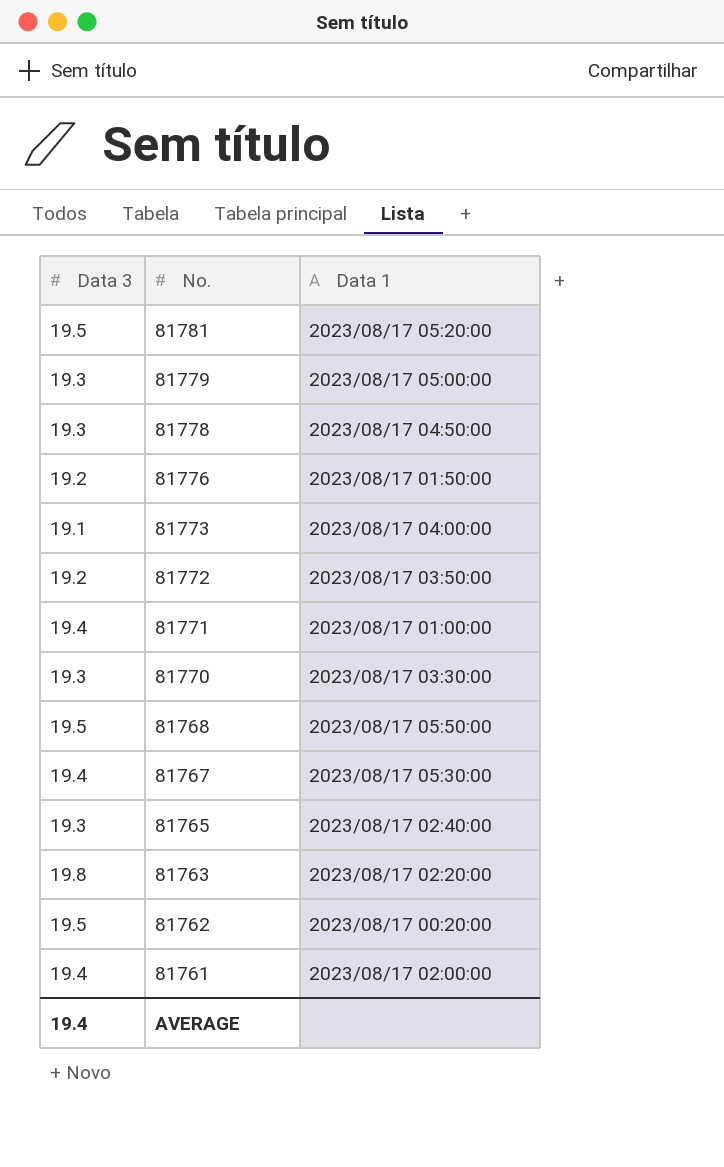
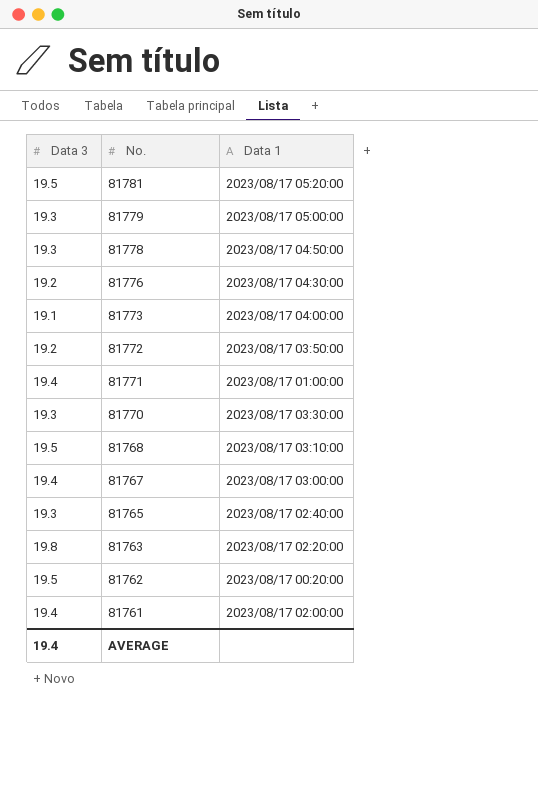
81776 | Data 1: 2023/08/17 01:50:00 -> 2023/08/17 04:30:00
81768 | Data 1: 2023/08/17 05:50:00 -> 2023/08/17 03:10:00
81767 | Data 1: 2023/08/17 05:30:00 -> 2023/08/17 03:00:00

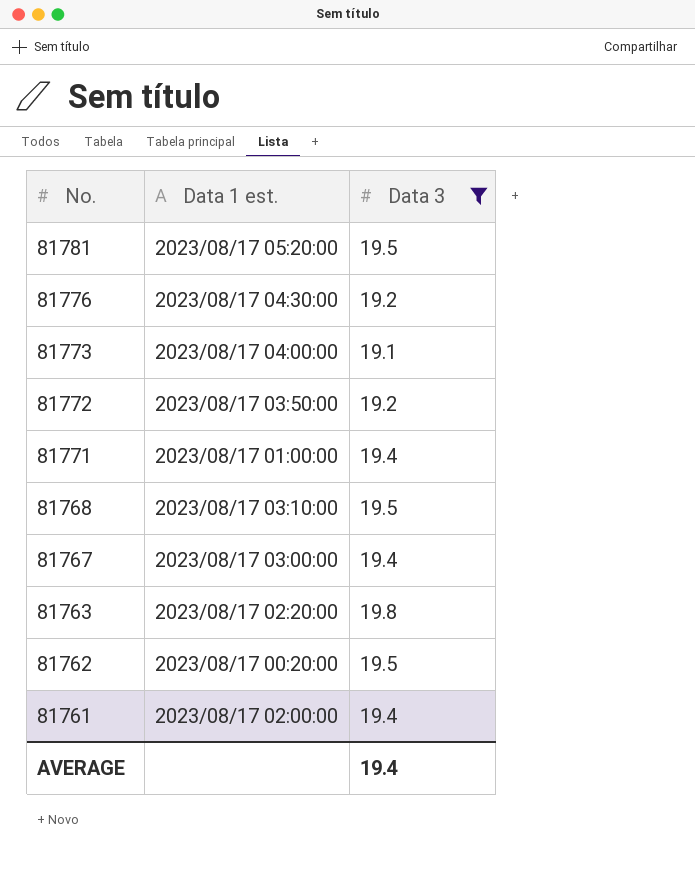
filter: none -> Data 3 != 19.3
column name: Data 1 -> Data 1 est.
column Data 3 | position: 1 -> 3

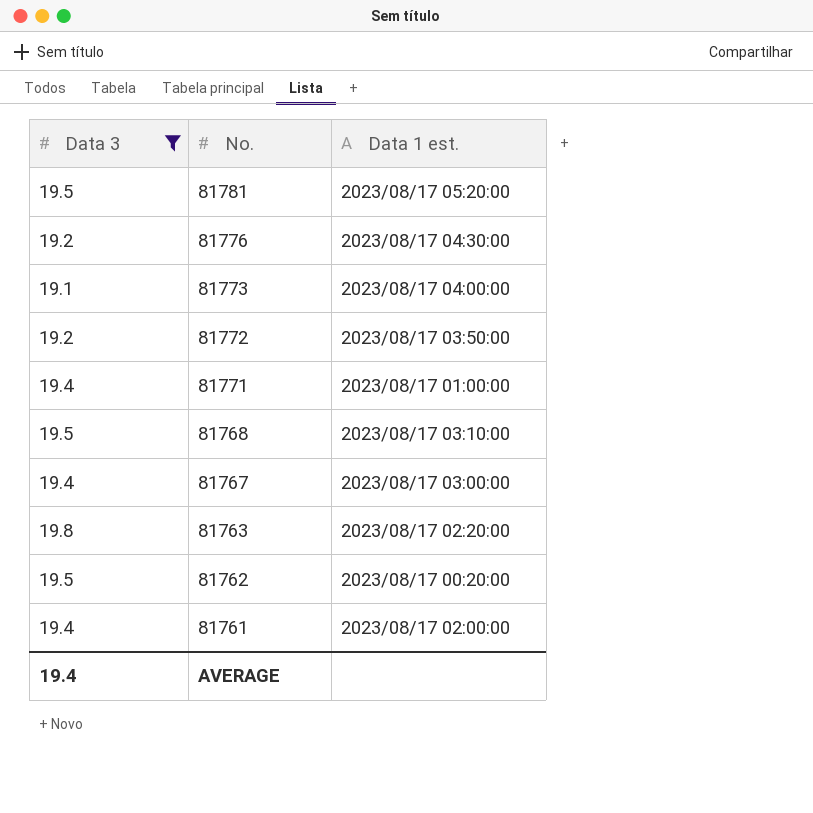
column Data 3 | position: 3 -> 1

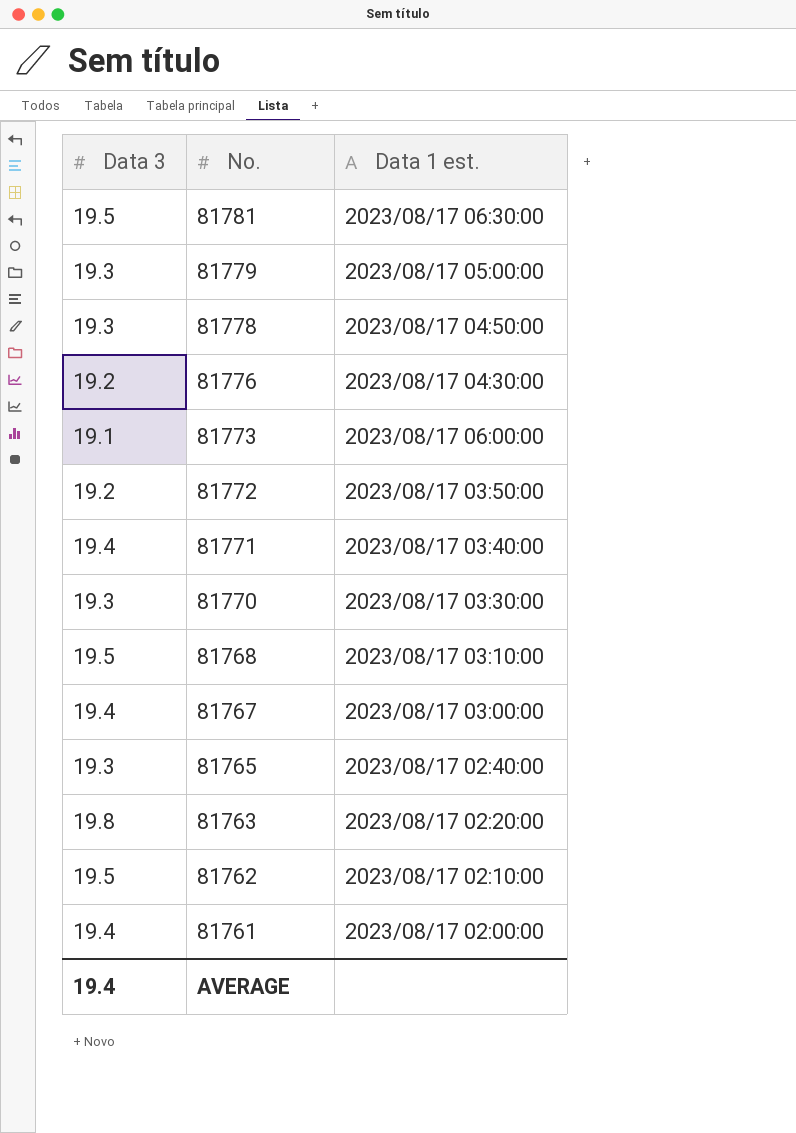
filter: Data 3 != 19.3 -> none
81781 | Data 1 est.: 2023/08/17 05:20:00 -> 2023/08/17 06:30:00
81773 | Data 1 est.: 2023/08/17 04:00:00 -> 2023/08/17 06:00:00
81771 | Data 1 est.: 2023/08/17 01:00:00 -> 2023/08/17 03:40:00
81762 | Data 1 est.: 2023/08/17 00:20:00 -> 2023/08/17 02:10:00

